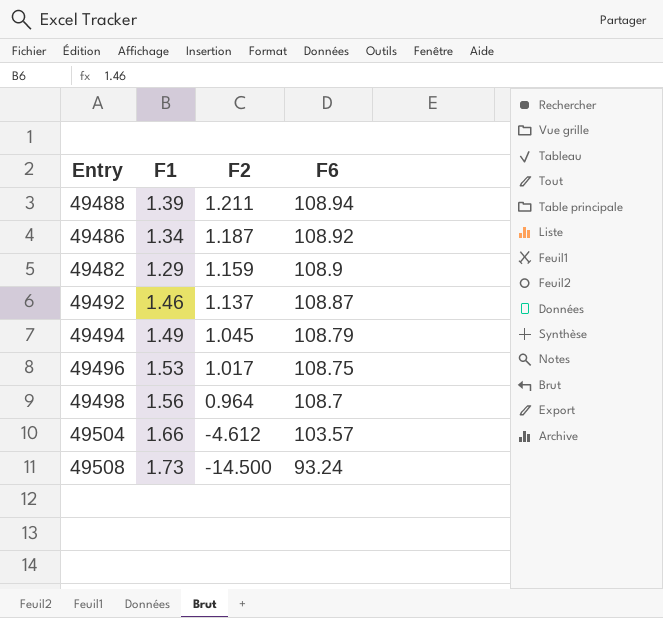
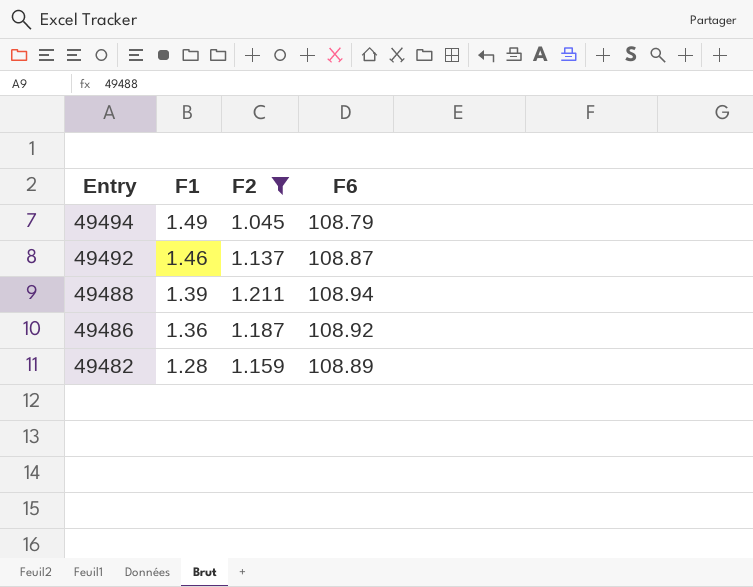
filter: none -> F2 >= 1.045
row order: F2 descending -> Entry descending
49486 | F1: 1.34 -> 1.36
49482 | F1: 1.29 -> 1.28
49482 | F6: 108.9 -> 108.89

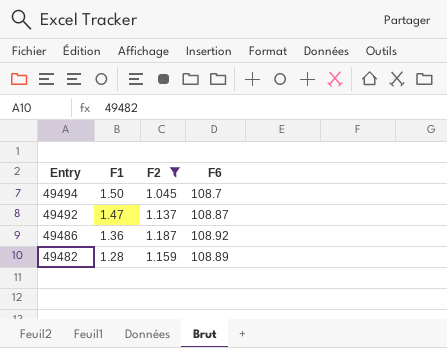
row 49488: 1.39 | 1.211 | 108.94 -> none
49494 | F1: 1.49 -> 1.50
49494 | F6: 108.79 -> 108.7
49492 | F1: 1.46 -> 1.47

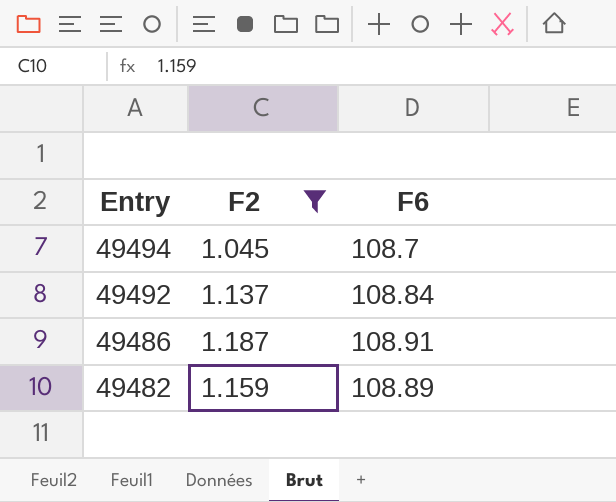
column F1 | position: 2 -> none
49492 | F6: 108.87 -> 108.84
49486 | F6: 108.92 -> 108.91

